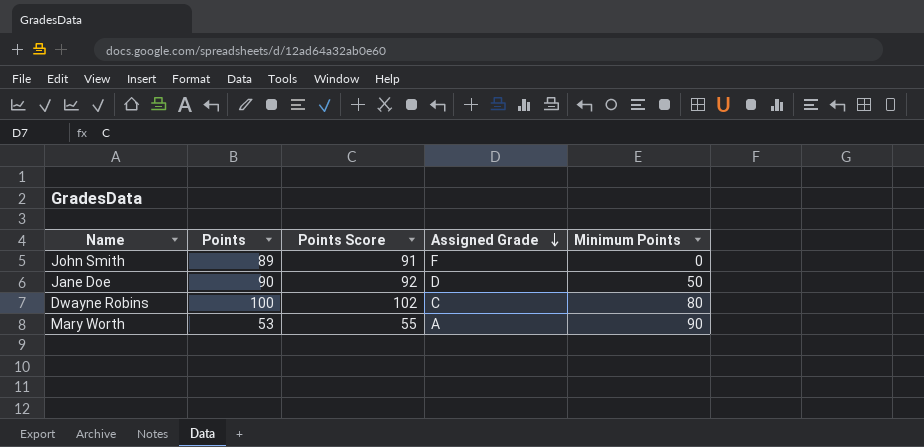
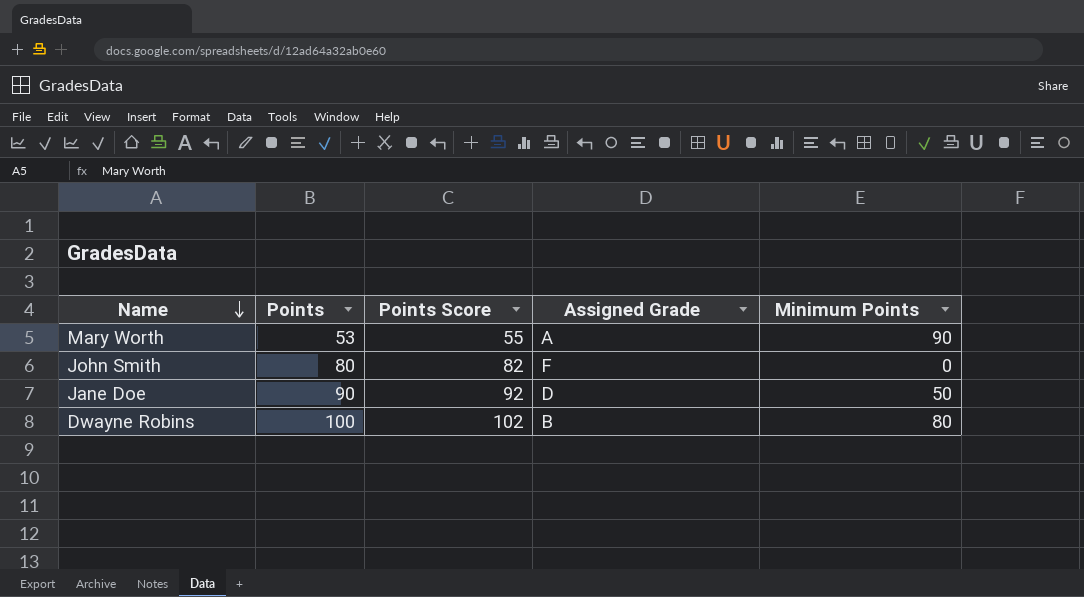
row order: Assigned Grade descending -> Name descending
John Smith | Points: 89 -> 80
John Smith | Points Score: 91 -> 82
Dwayne Robins | Assigned Grade: C -> B

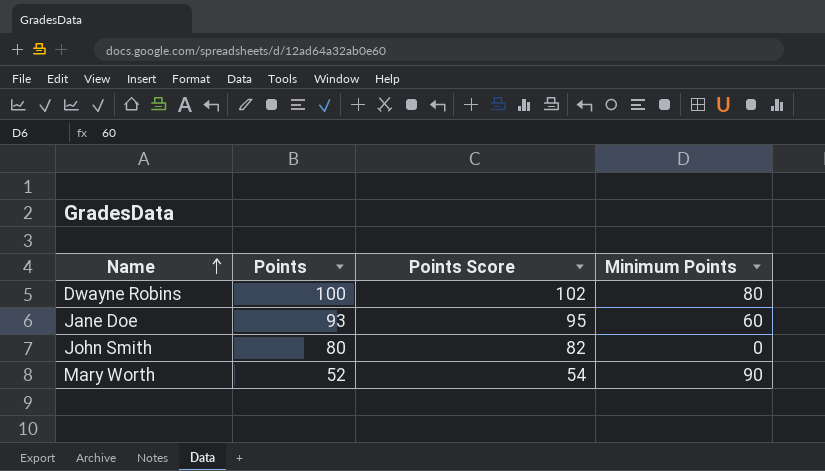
row order: Name descending -> Name ascending
column Assigned Grade | position: 4 -> none
Jane Doe | Points: 90 -> 93
Jane Doe | Points Score: 92 -> 95
Jane Doe | Minimum Points: 50 -> 60
Mary Worth | Points: 53 -> 52
Mary Worth | Points Score: 55 -> 54

